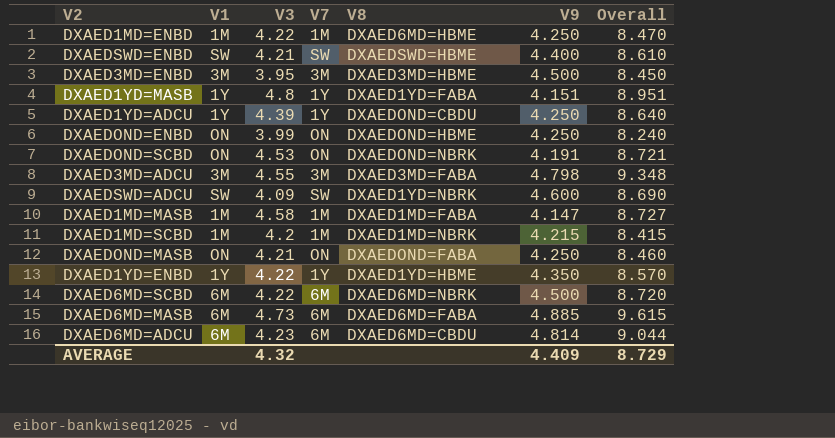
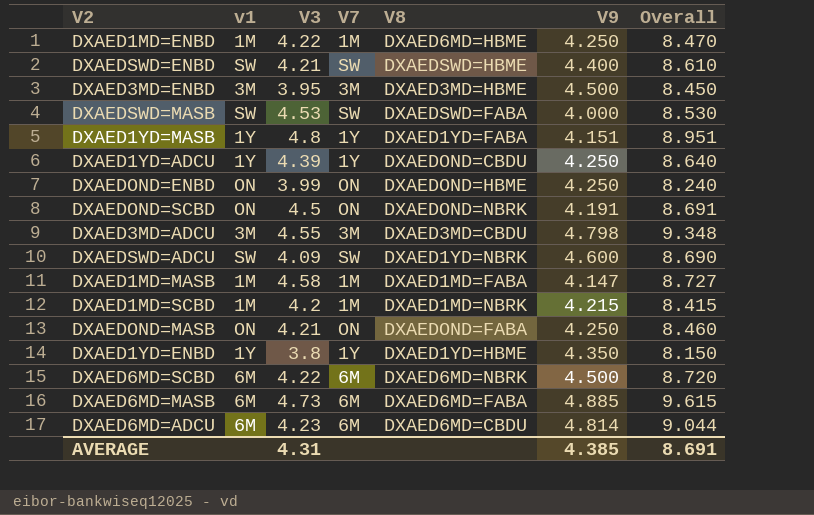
column name: V1 -> v1
row DXAEDSWD=MASB: none -> SW | 4.53 | SW | DXAEDSWD=FABA | 4.000 | 8.530
DXAEDOND=SCBD | V3: 4.53 -> 4.5
DXAEDOND=SCBD | Overall: 8.721 -> 8.691
DXAED3MD=ADCU | V8: DXAED3MD=FABA -> DXAED3MD=CBDU
DXAED1YD=ENBD | V3: 4.22 -> 3.8
DXAED1YD=ENBD | Overall: 8.570 -> 8.150
AVERAGE | V3: 4.32 -> 4.31
AVERAGE | V9: 4.409 -> 4.385
AVERAGE | Overall: 8.729 -> 8.691

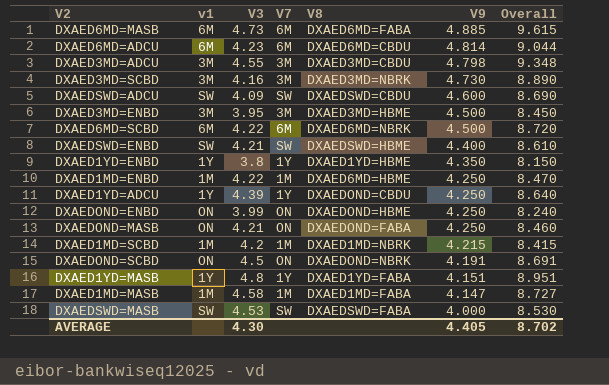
row order: none -> V9 descending
row DXAED3MD=SCBD: none -> 3M | 4.16 | 3M | DXAED3MD=NBRK | 4.730 | 8.890
DXAEDSWD=ADCU | V8: DXAED1YD=NBRK -> DXAEDSWD=CBDU
AVERAGE | V3: 4.31 -> 4.30
AVERAGE | V9: 4.385 -> 4.405
AVERAGE | Overall: 8.691 -> 8.702

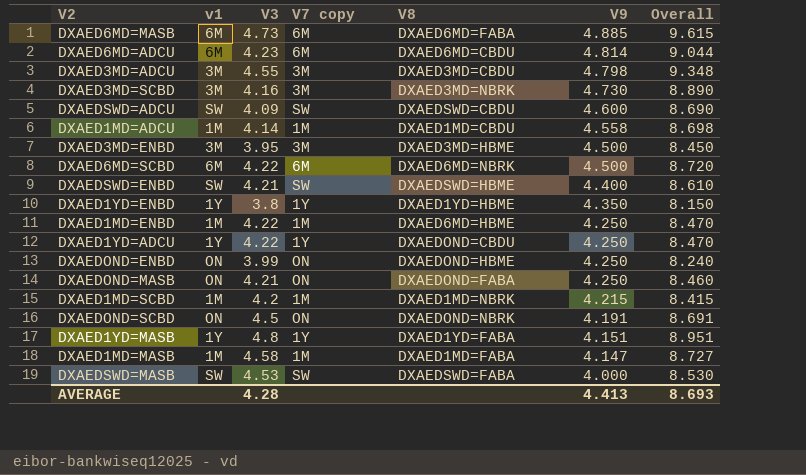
column name: V7 -> V7 copy
row DXAED1MD=ADCU: none -> 1M | 4.14 | 1M | DXAED1MD=CBDU | 4.558 | 8.698
DXAED1YD=ADCU | V3: 4.39 -> 4.22
DXAED1YD=ADCU | Overall: 8.640 -> 8.470
AVERAGE | V3: 4.30 -> 4.28
AVERAGE | V9: 4.405 -> 4.413
AVERAGE | Overall: 8.702 -> 8.693

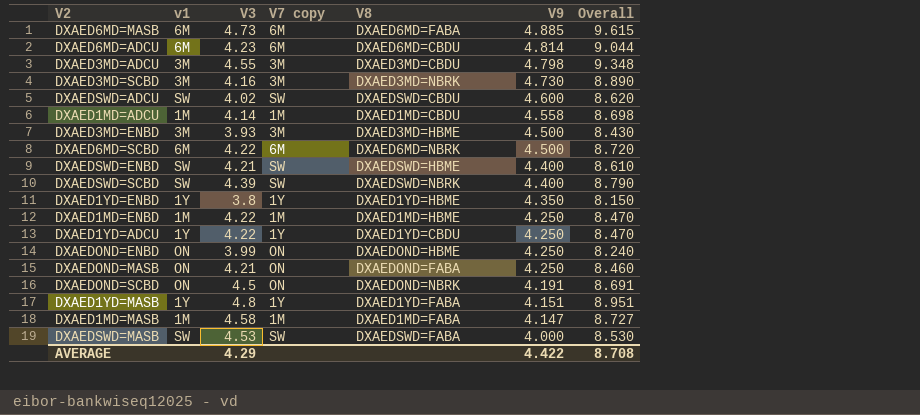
row DXAED1MD=SCBD: 1M | 4.2 | 1M | DXAED1MD=NBRK | 4.215 | 8.415 -> none
DXAEDSWD=ADCU | V3: 4.09 -> 4.02
DXAEDSWD=ADCU | Overall: 8.690 -> 8.620
DXAED3MD=ENBD | V3: 3.95 -> 3.93
DXAED3MD=ENBD | Overall: 8.450 -> 8.430
row DXAEDSWD=SCBD: none -> SW | 4.39 | SW | DXAEDSWD=NBRK | 4.400 | 8.790
DXAED1MD=ENBD | V8: DXAED6MD=HBME -> DXAED1MD=HBME
DXAED1YD=ADCU | V8: DXAEDOND=CBDU -> DXAED1YD=CBDU
AVERAGE | V3: 4.28 -> 4.29
AVERAGE | V9: 4.413 -> 4.422
AVERAGE | Overall: 8.693 -> 8.708

